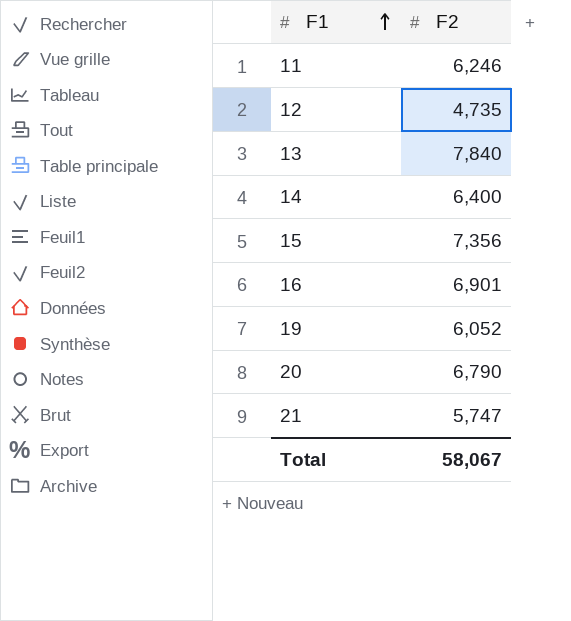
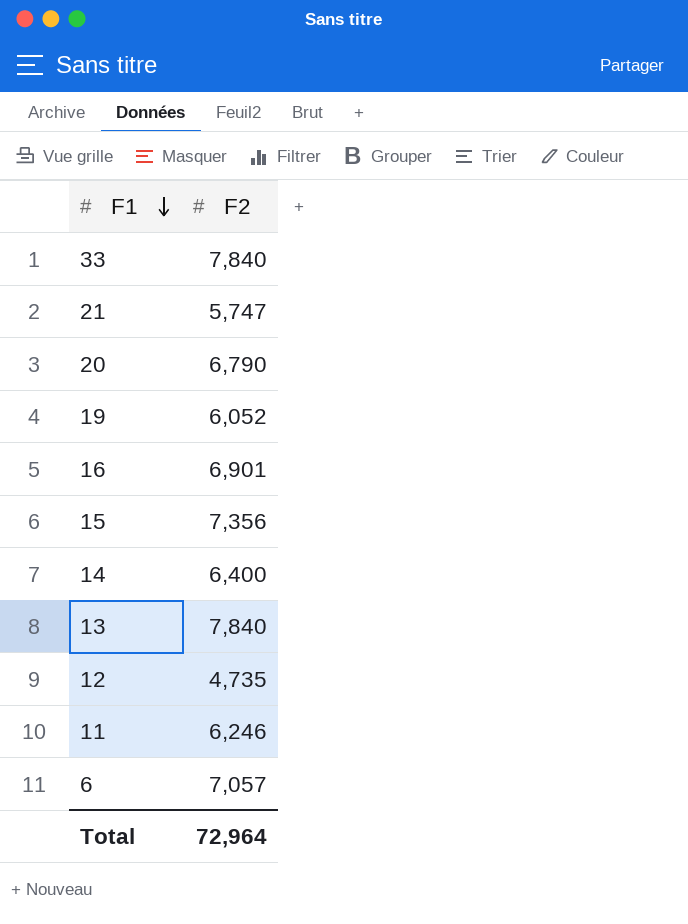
row order: F1 ascending -> F1 descending
row 33: none -> 7,840
row 6: none -> 7,057
Total | F2: 58,067 -> 72,964

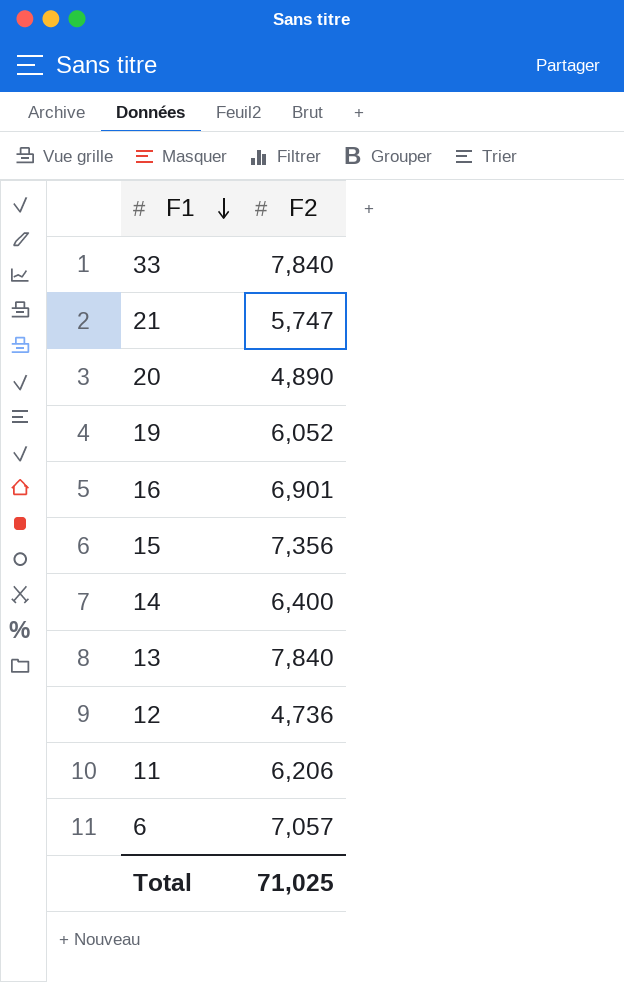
20 | F2: 6,790 -> 4,890
12 | F2: 4,735 -> 4,736
11 | F2: 6,246 -> 6,206
Total | F2: 72,964 -> 71,025

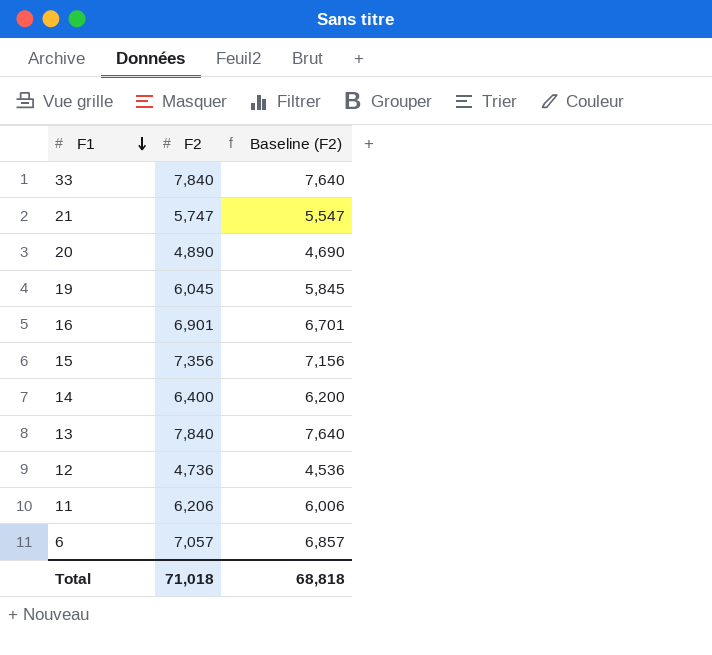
column Baseline (F2) | formula: none -> [F2] - 200
19 | F2: 6,052 -> 6,045
Total | F2: 71,025 -> 71,018

